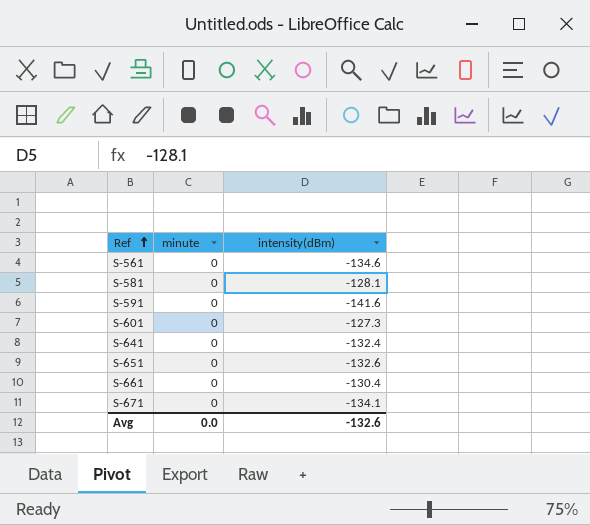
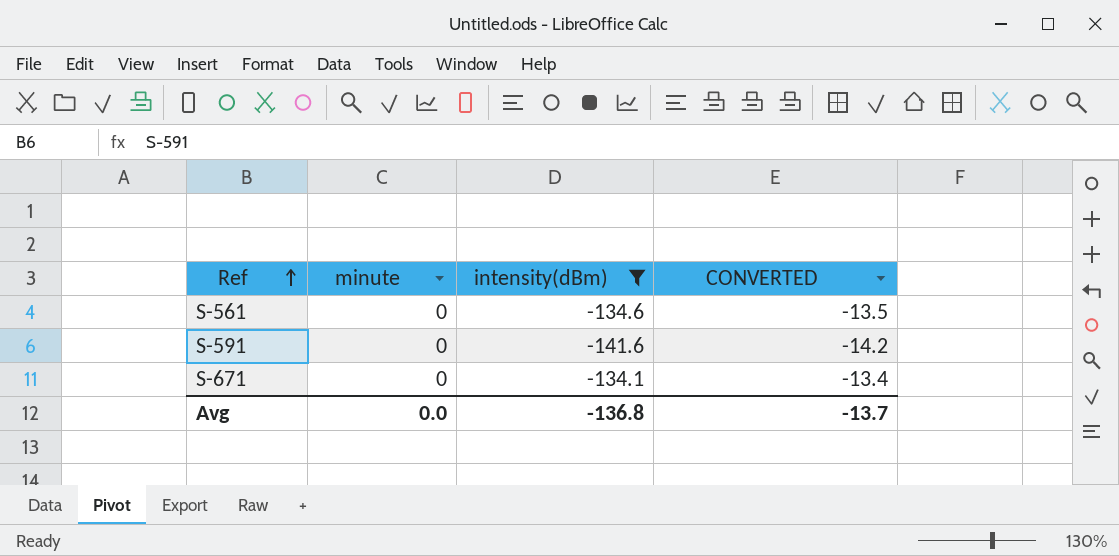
filter: none -> intensity(dBm) <= -134.1
column CONVERTED | formula: none -> [intensity(dBm)] * 0.1
Avg | intensity(dBm): -132.6 -> -136.8

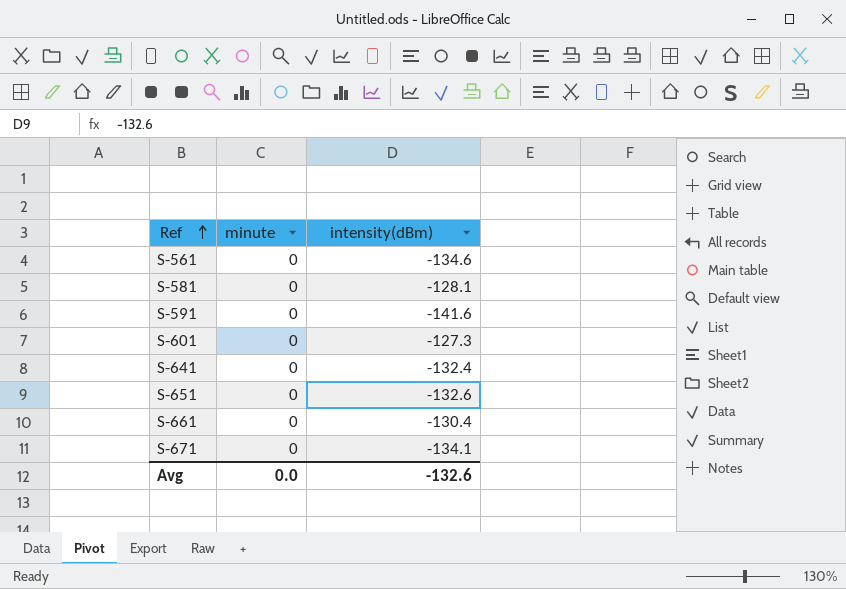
filter: intensity(dBm) <= -134.1 -> none
column CONVERTED | formula: [intensity(dBm)] * 0.1 -> none
Avg | intensity(dBm): -136.8 -> -132.6

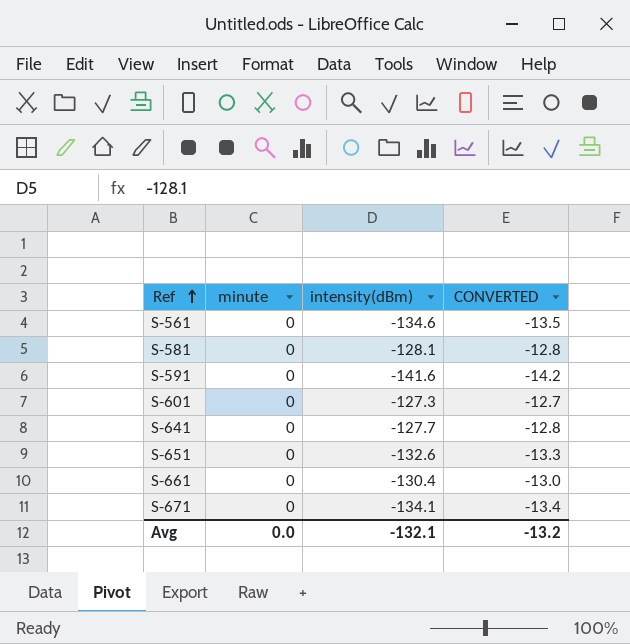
column CONVERTED | formula: none -> [intensity(dBm)] * 0.1
S-641 | intensity(dBm): -132.4 -> -127.7
Avg | intensity(dBm): -132.6 -> -132.1

